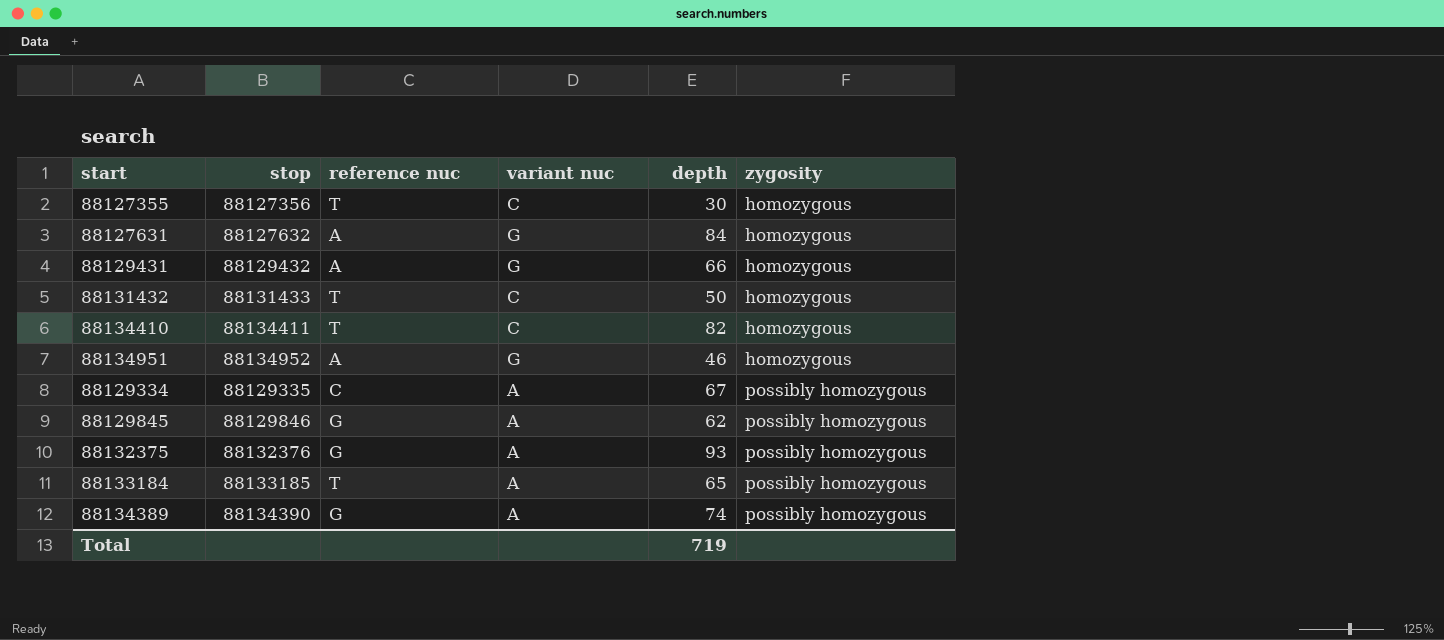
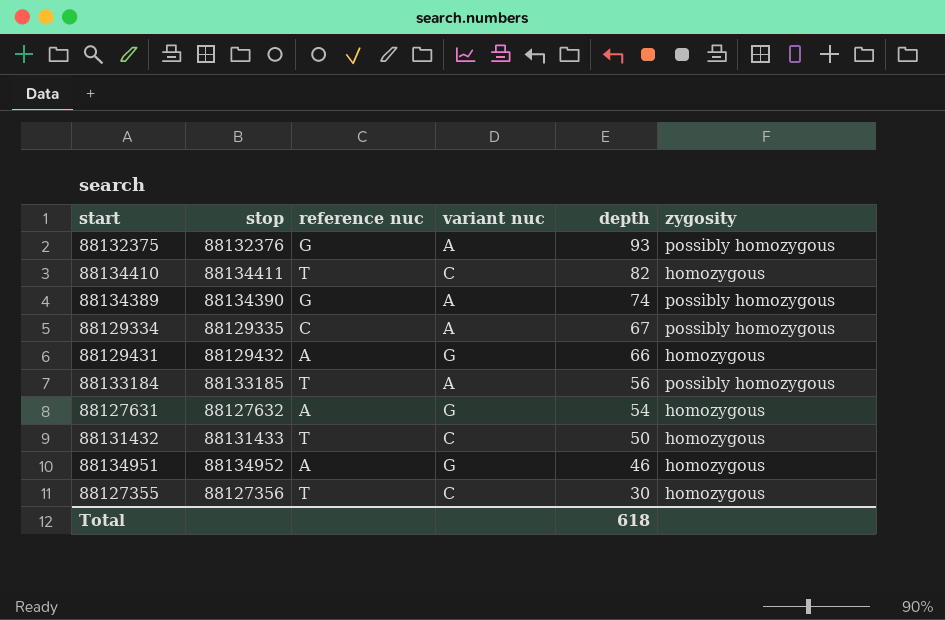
row order: zygosity ascending -> depth descending
row 88129845: 88129846 | G | A | 62 | possibly homozygous -> none
88133184 | depth: 65 -> 56
88127631 | depth: 84 -> 54
Total | depth: 719 -> 618

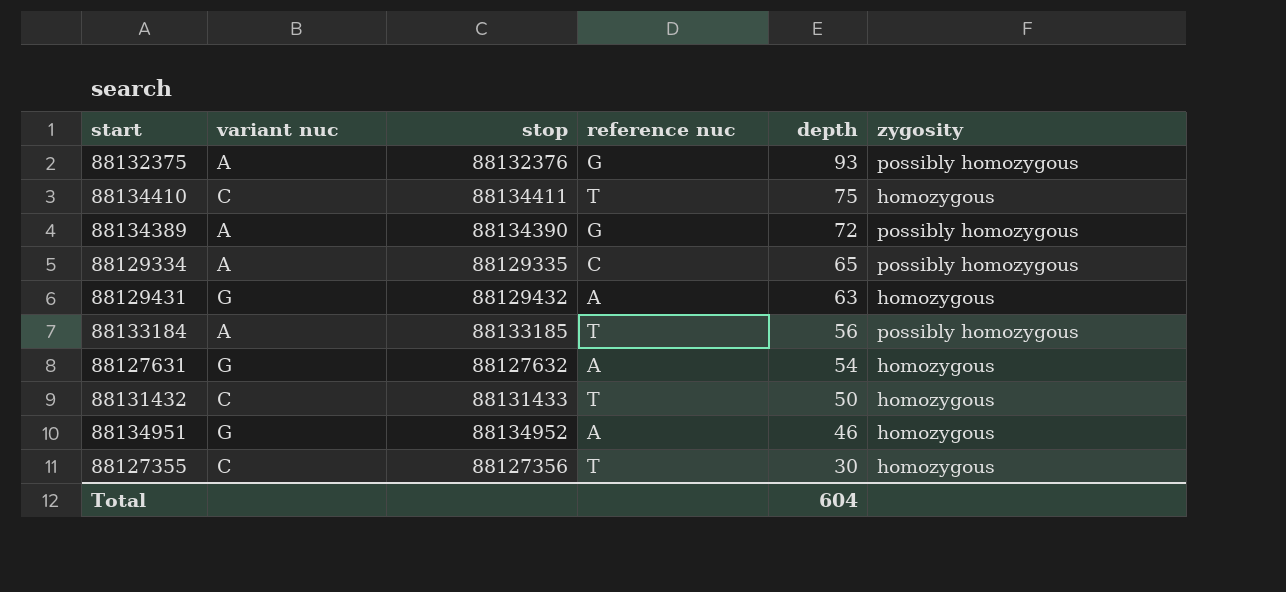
column variant nuc | position: 4 -> 2
88134410 | depth: 82 -> 75
88134389 | depth: 74 -> 72
88129334 | depth: 67 -> 65
88129431 | depth: 66 -> 63
Total | depth: 618 -> 604

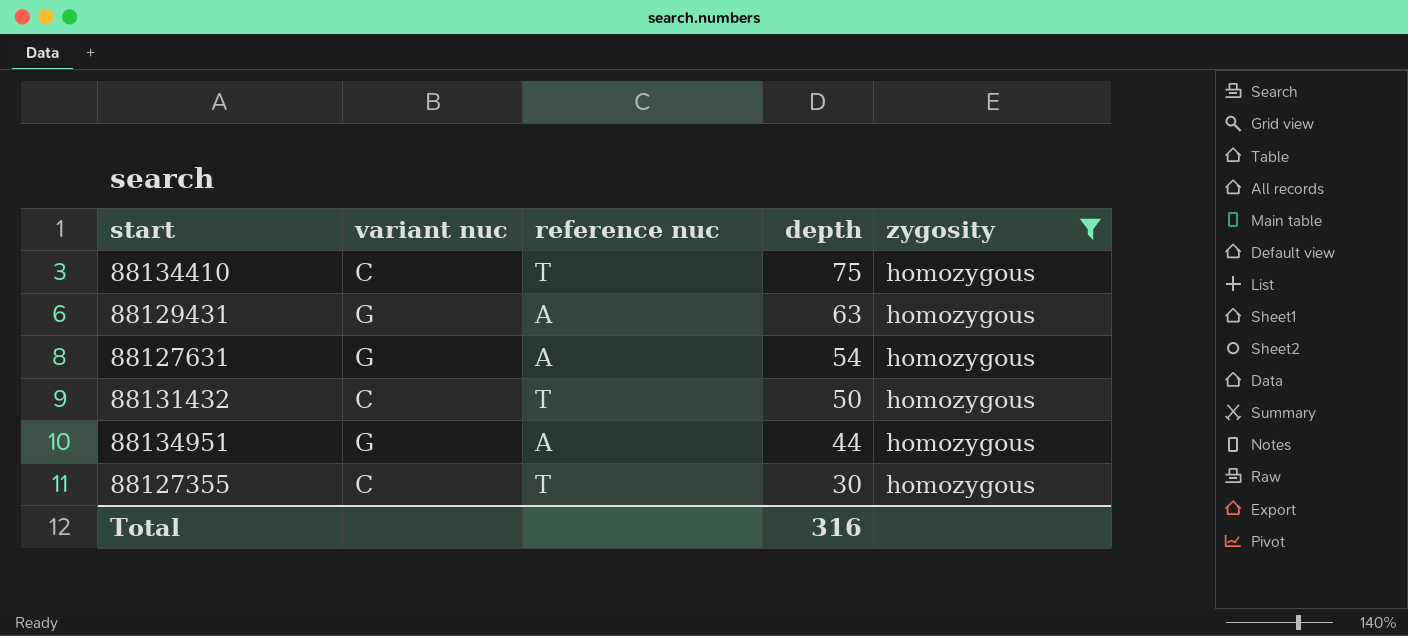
filter: none -> zygosity = homozygous
column stop | position: 3 -> none
88134951 | depth: 46 -> 44
Total | depth: 604 -> 316

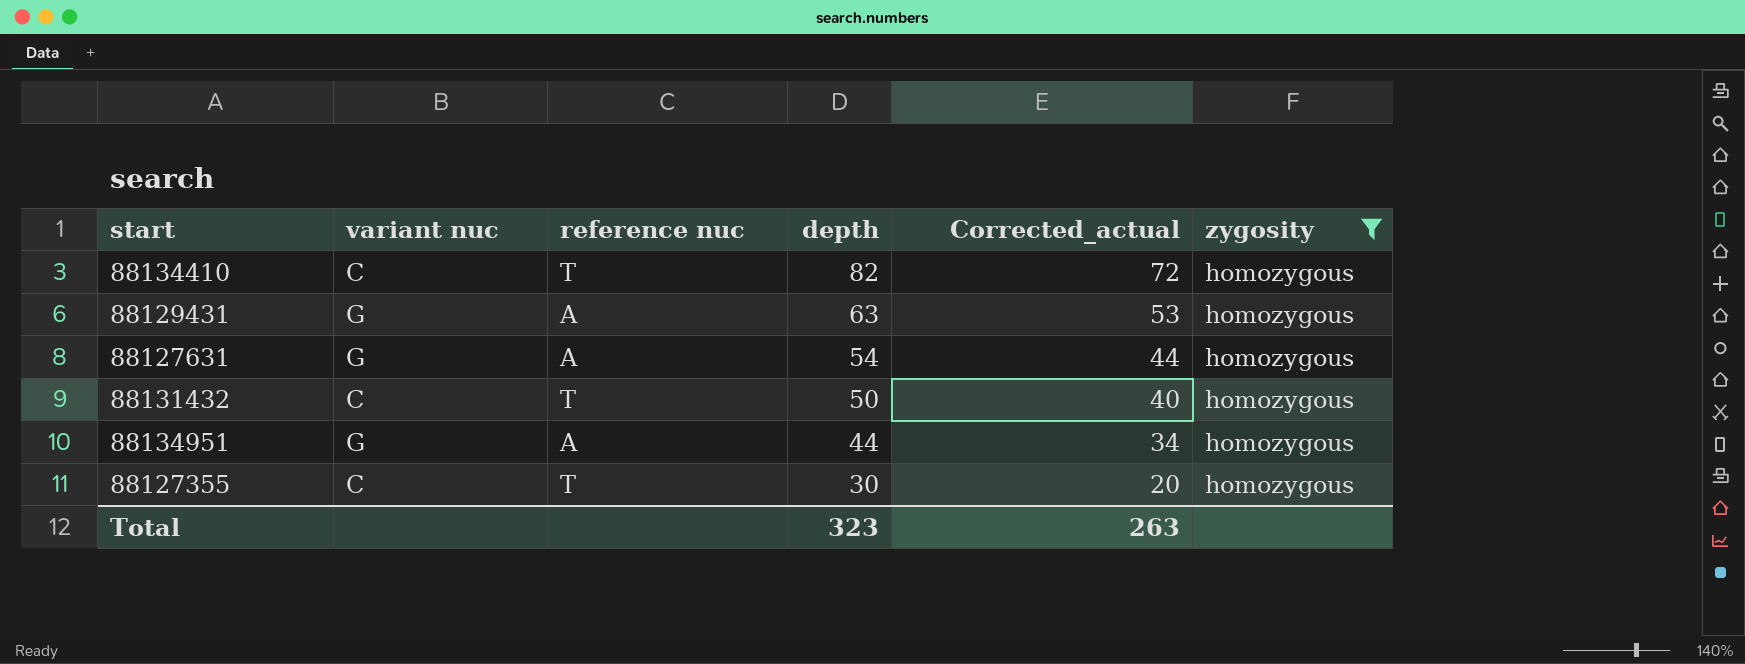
column Corrected_actual | formula: none -> [depth] - 10
88134410 | depth: 75 -> 82
Total | depth: 316 -> 323

